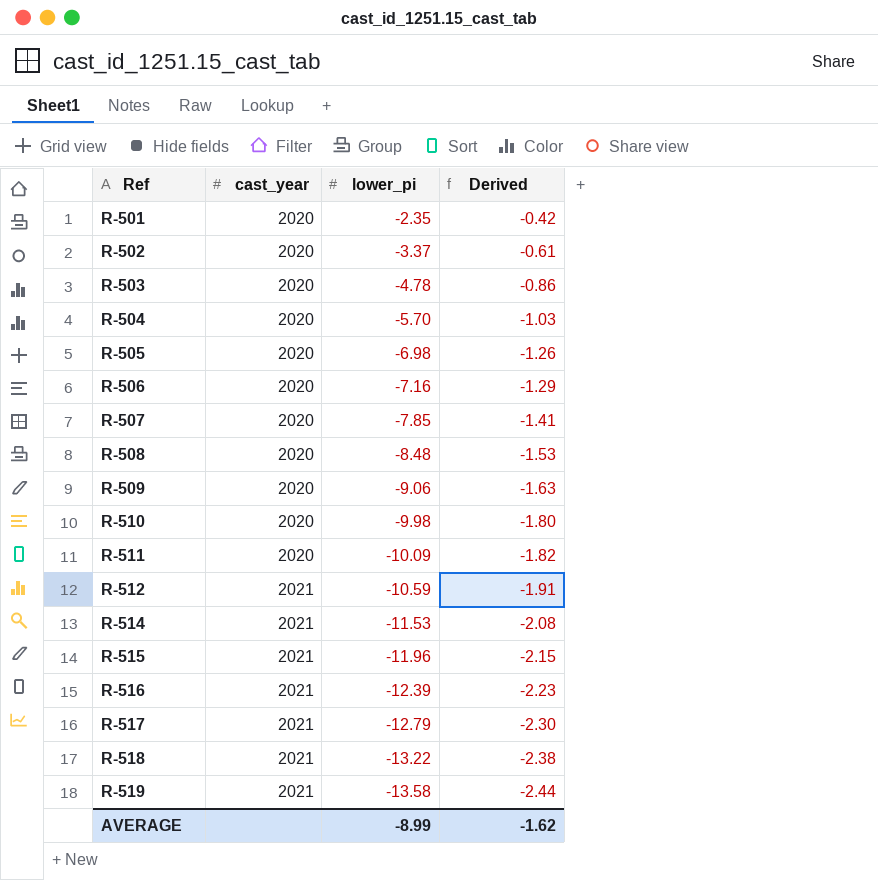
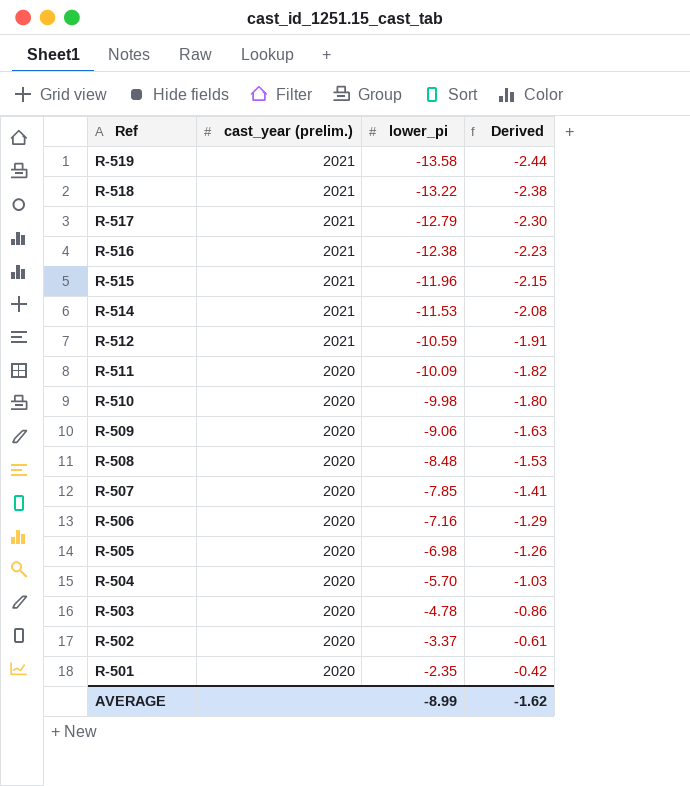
row order: Ref ascending -> Ref descending
column name: cast_year -> cast_year (prelim.)
R-516 | lower_pi: -12.39 -> -12.38

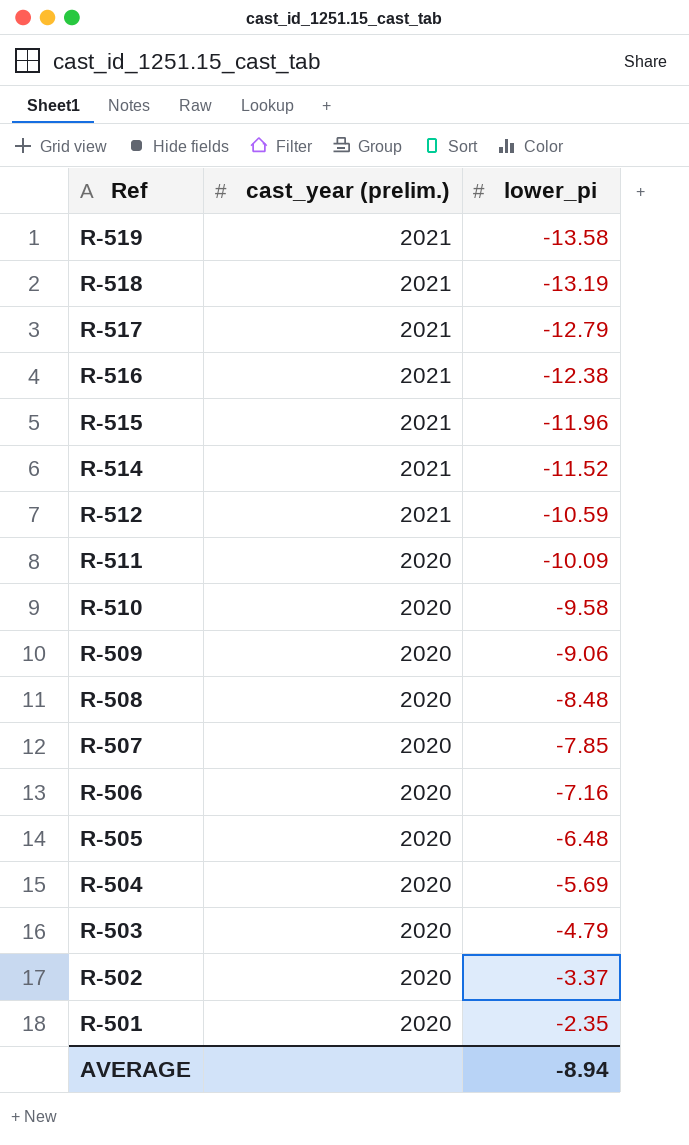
column Derived | formula: [lower_pi] * 0.18 -> none
R-518 | lower_pi: -13.22 -> -13.19
R-514 | lower_pi: -11.53 -> -11.52
R-510 | lower_pi: -9.98 -> -9.58
R-505 | lower_pi: -6.98 -> -6.48
R-504 | lower_pi: -5.70 -> -5.69
R-503 | lower_pi: -4.78 -> -4.79
AVERAGE | lower_pi: -8.99 -> -8.94

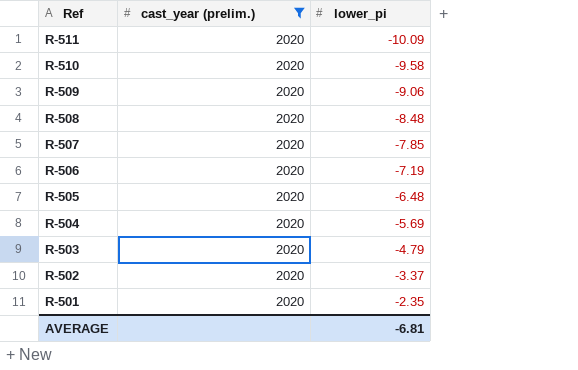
filter: none -> cast_year (prelim.) = 2020
R-506 | lower_pi: -7.16 -> -7.19
AVERAGE | lower_pi: -8.94 -> -6.81

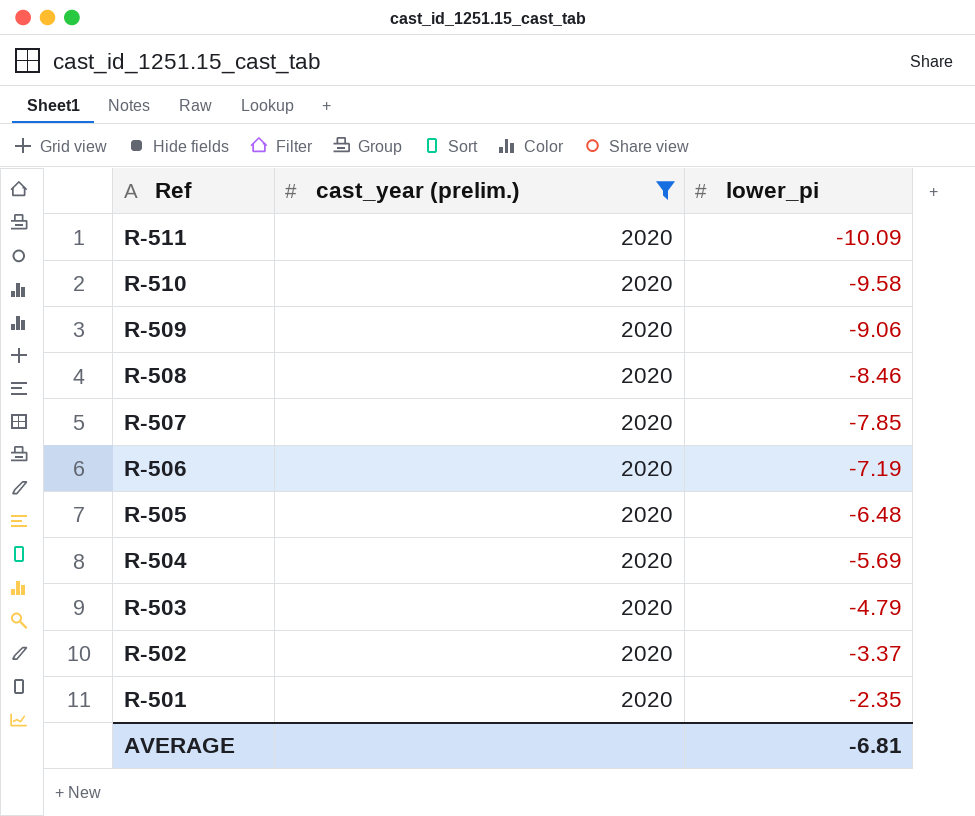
R-508 | lower_pi: -8.48 -> -8.46

